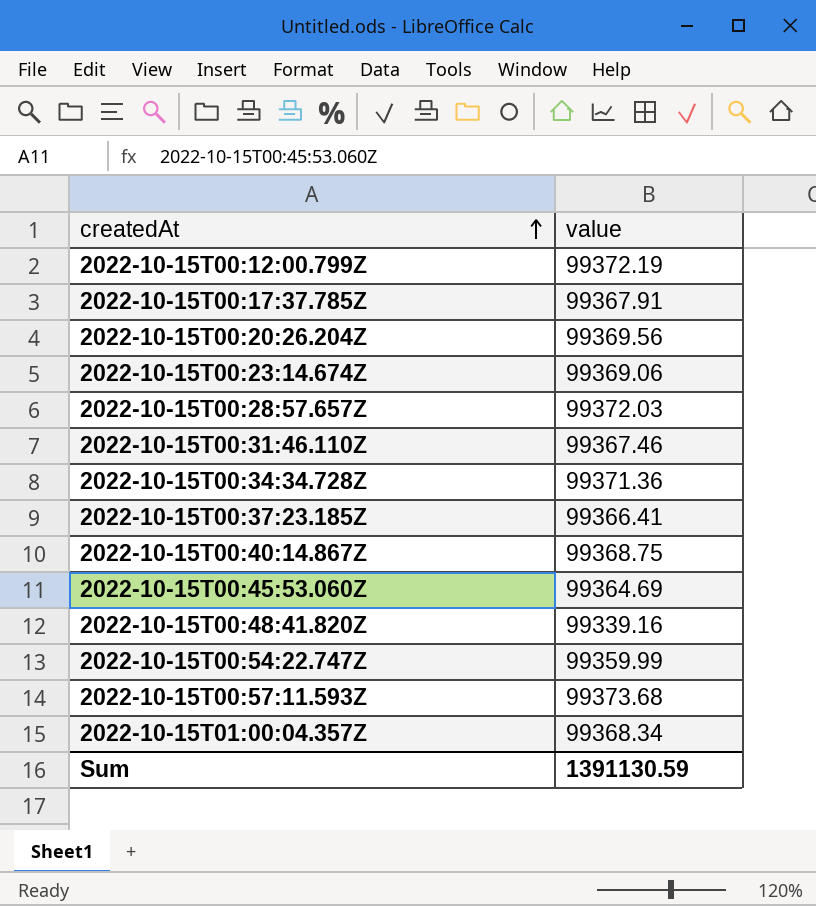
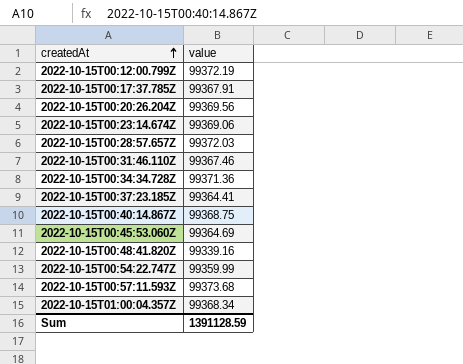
2022-10-15T00:37:23.185Z | value: 99366.41 -> 99364.41
Sum | value: 1391130.59 -> 1391128.59

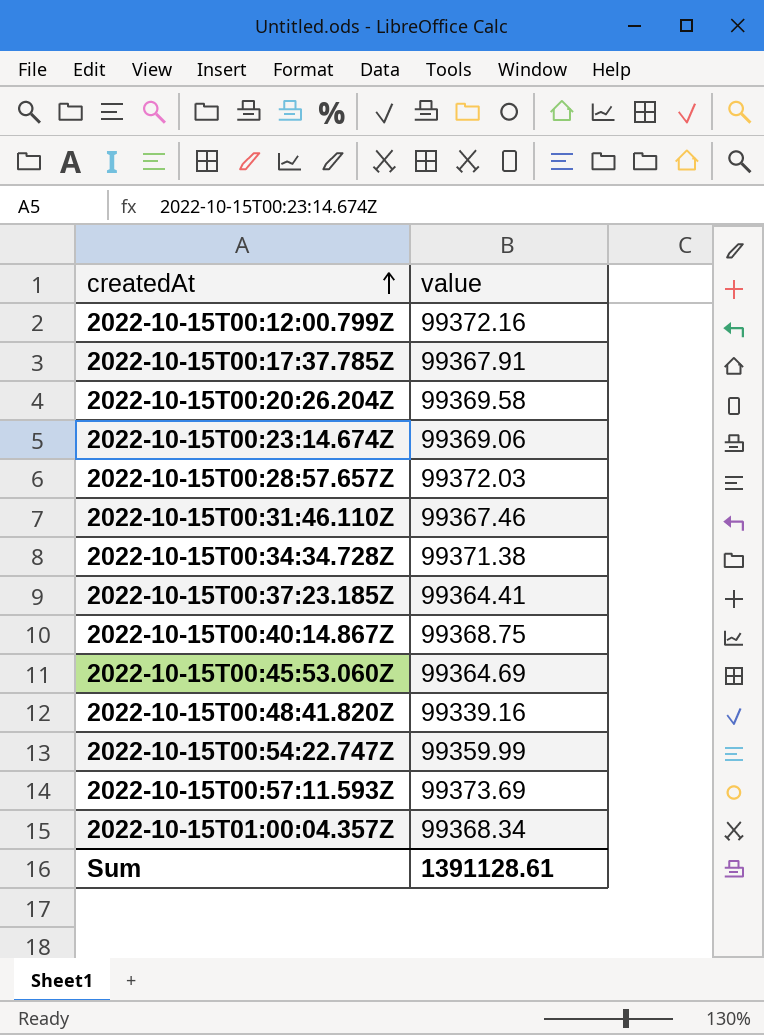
2022-10-15T00:12:00.799Z | value: 99372.19 -> 99372.16
2022-10-15T00:20:26.204Z | value: 99369.56 -> 99369.58
2022-10-15T00:34:34.728Z | value: 99371.36 -> 99371.38
2022-10-15T00:57:11.593Z | value: 99373.68 -> 99373.69
Sum | value: 1391128.59 -> 1391128.61

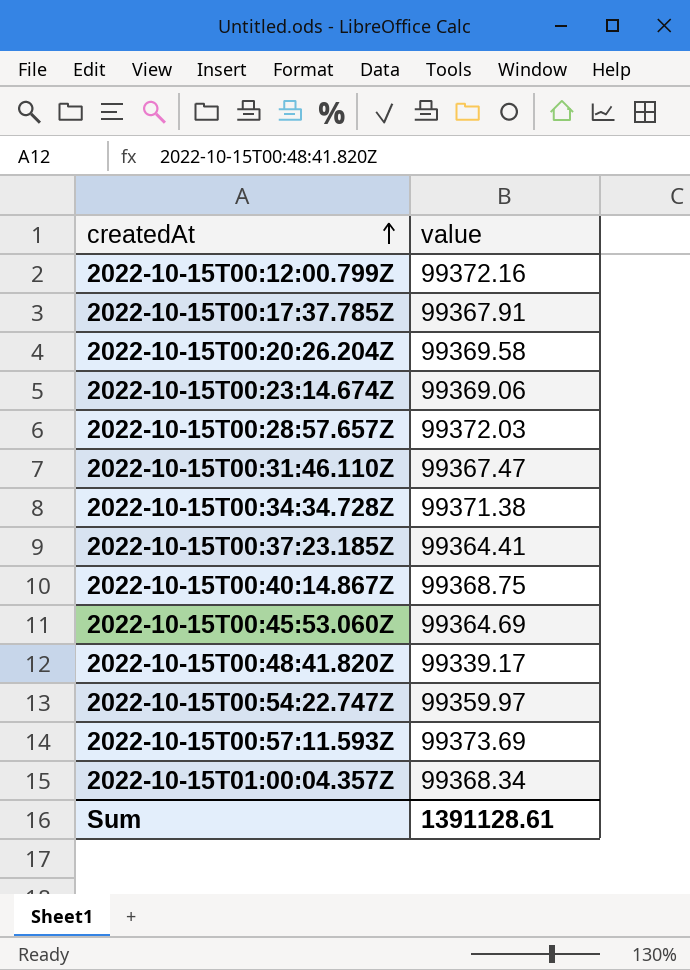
2022-10-15T00:31:46.110Z | value: 99367.46 -> 99367.47
2022-10-15T00:48:41.820Z | value: 99339.16 -> 99339.17
2022-10-15T00:54:22.747Z | value: 99359.99 -> 99359.97

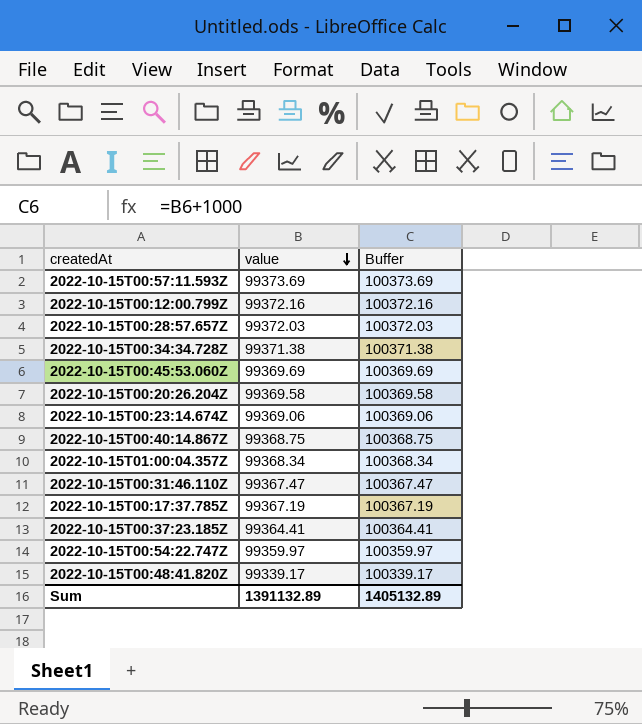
row order: createdAt ascending -> value descending
column Buffer | formula: none -> [value] + 1000
2022-10-15T00:45:53.060Z | value: 99364.69 -> 99369.69
2022-10-15T00:17:37.785Z | value: 99367.91 -> 99367.19
Sum | value: 1391128.61 -> 1391132.89

